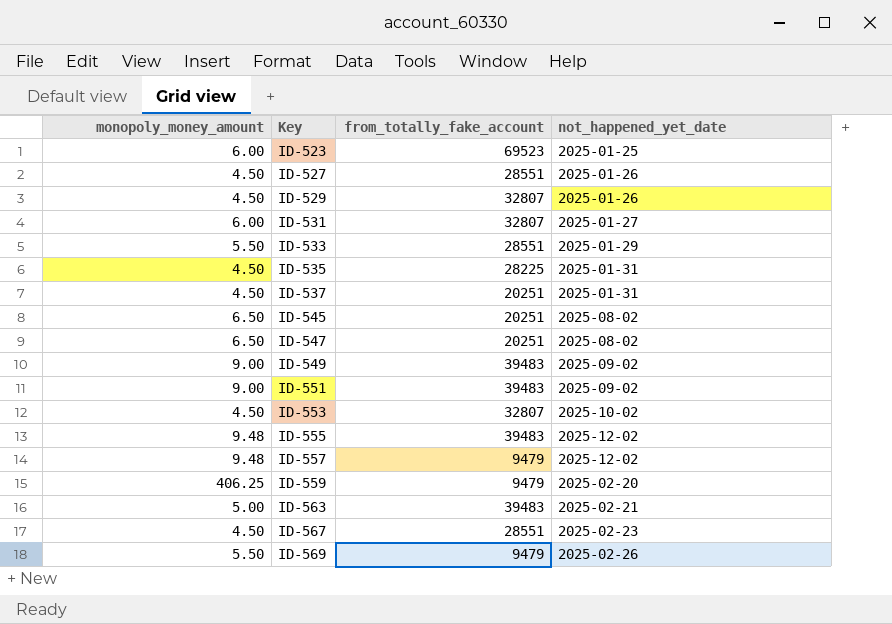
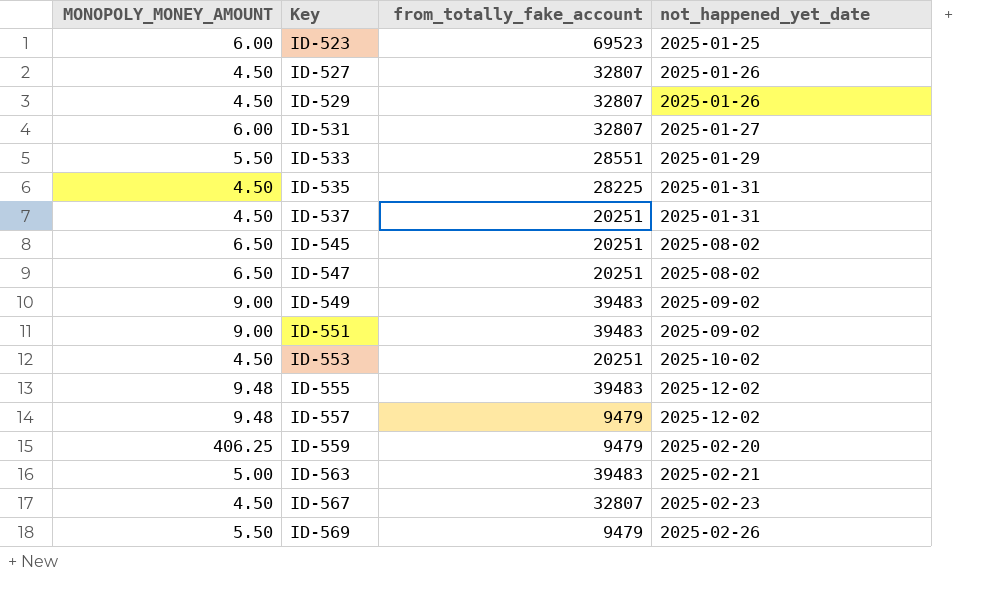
column name: monopoly_money_amount -> MONOPOLY_MONEY_AMOUNT
ID-527 | from_totally_fake_account: 28551 -> 32807
ID-553 | from_totally_fake_account: 32807 -> 20251
ID-567 | from_totally_fake_account: 28551 -> 32807

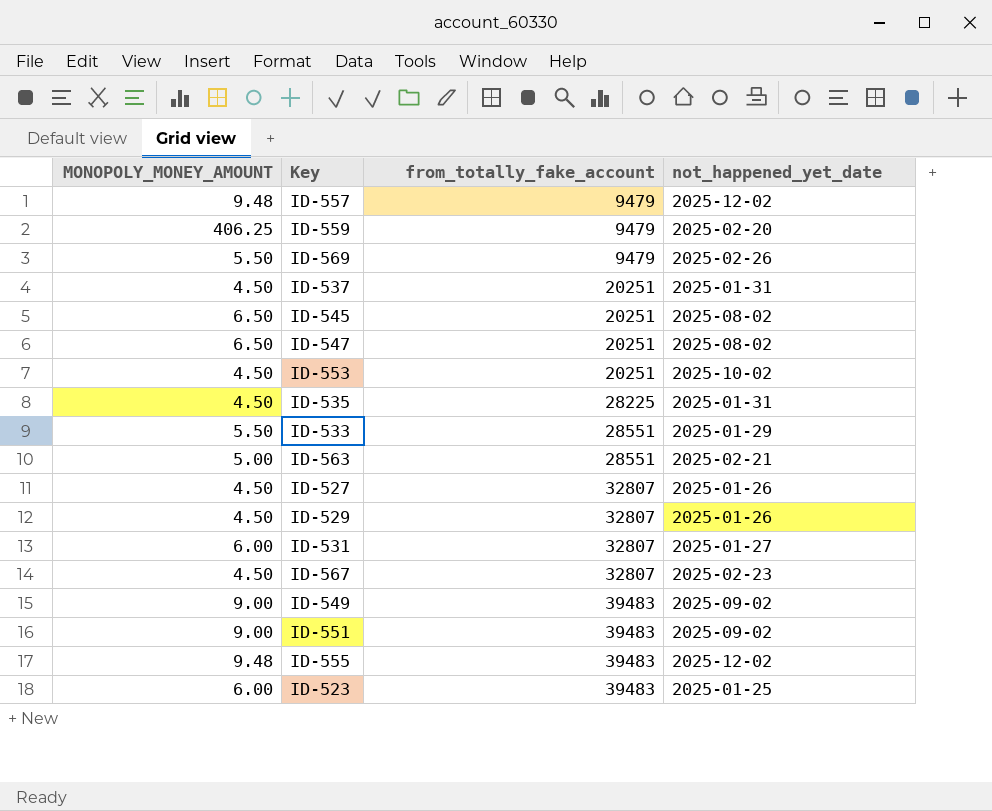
row order: Key ascending -> from_totally_fake_account ascending
ID-563 | from_totally_fake_account: 39483 -> 28551
ID-523 | from_totally_fake_account: 69523 -> 39483

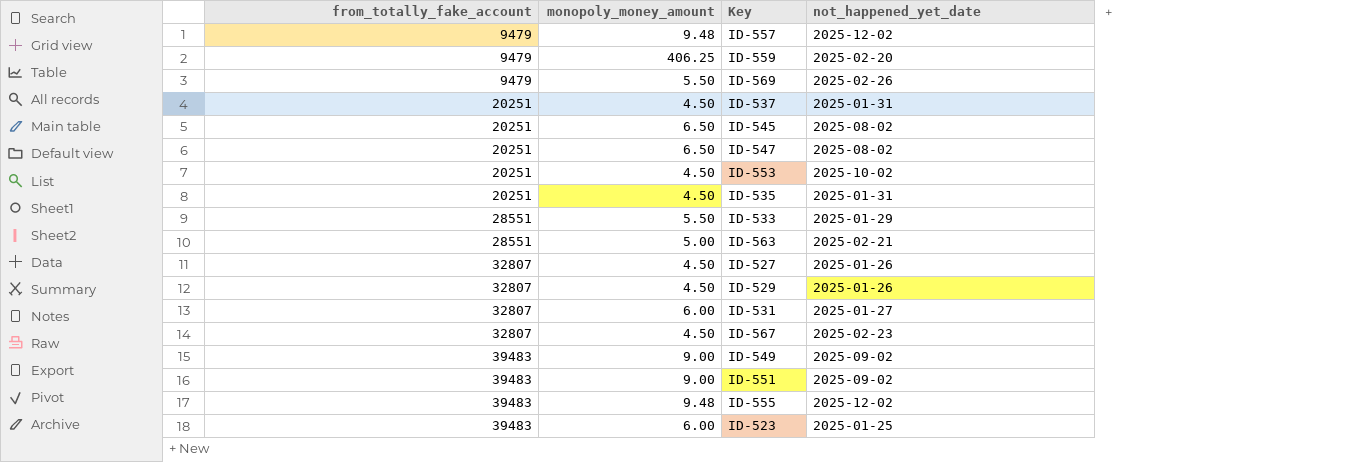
column from_totally_fake_account | position: 3 -> 1
column name: MONOPOLY_MONEY_AMOUNT -> monopoly_money_amount
ID-535 | from_totally_fake_account: 28225 -> 20251

